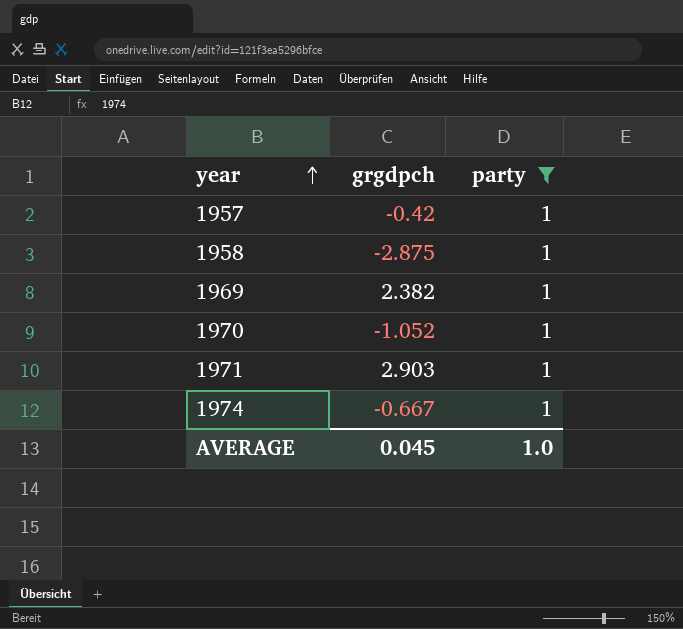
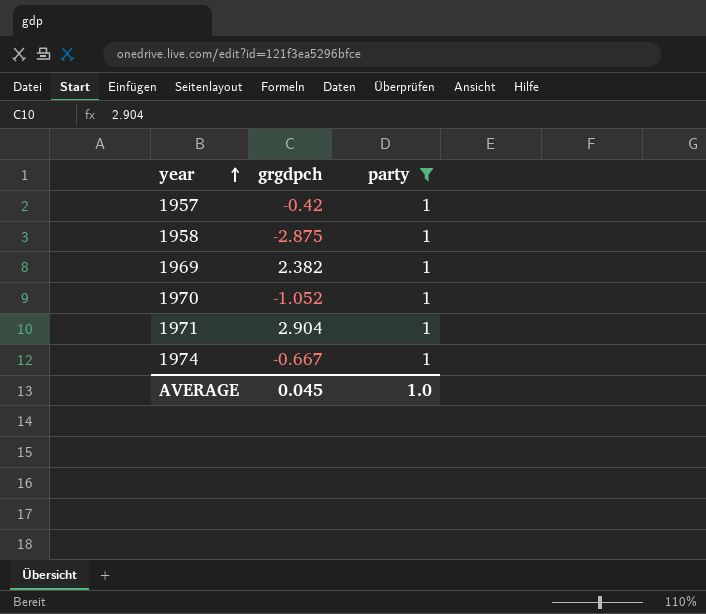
1971 | grgdpch: 2.903 -> 2.904

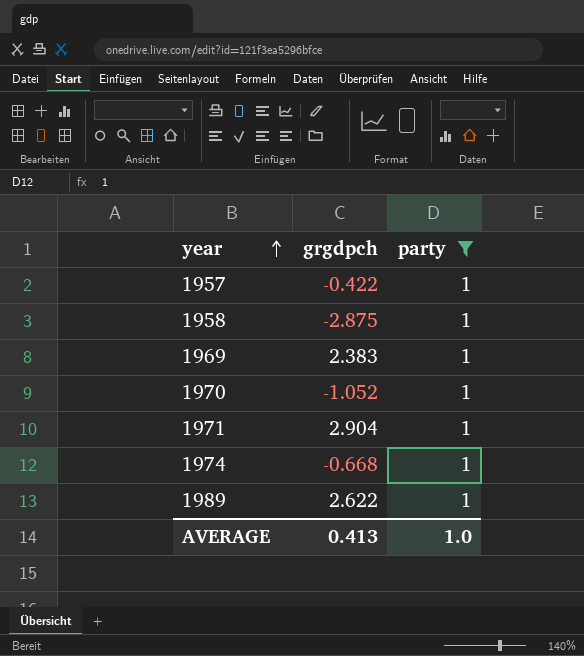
1957 | grgdpch: -0.42 -> -0.422
1969 | grgdpch: 2.382 -> 2.383
1974 | grgdpch: -0.667 -> -0.668
row 1989: none -> 2.622 | 1
AVERAGE | grgdpch: 0.045 -> 0.413

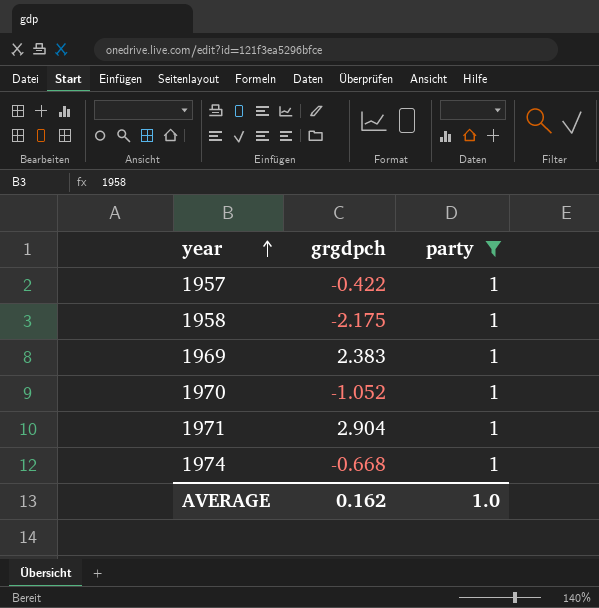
row 1989: 2.622 | 1 -> none
1958 | grgdpch: -2.875 -> -2.175
AVERAGE | grgdpch: 0.413 -> 0.162

